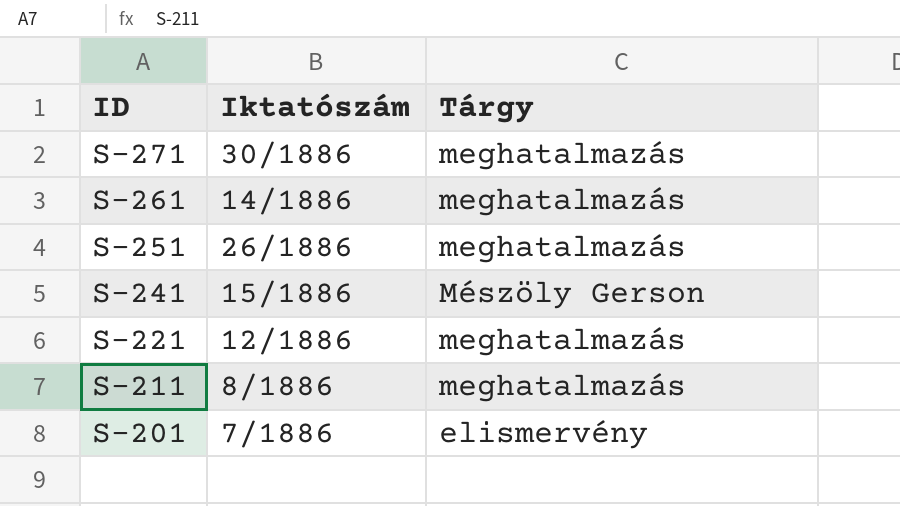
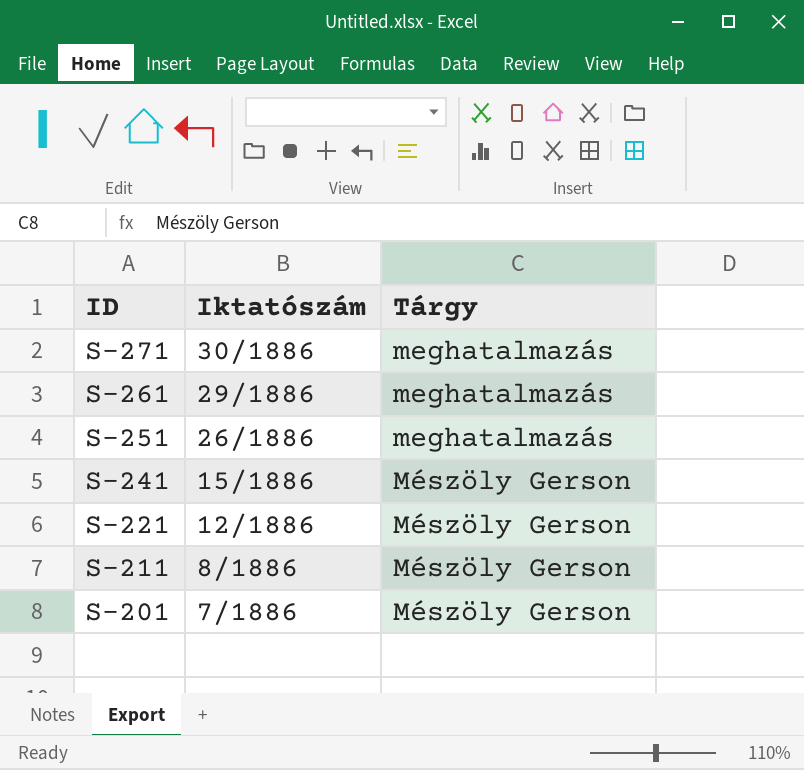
S-261 | Iktatószám: 14/1886 -> 29/1886
S-221 | Tárgy: meghatalmazás -> Mészöly Gerson
S-211 | Tárgy: meghatalmazás -> Mészöly Gerson
S-201 | Tárgy: elismervény -> Mészöly Gerson

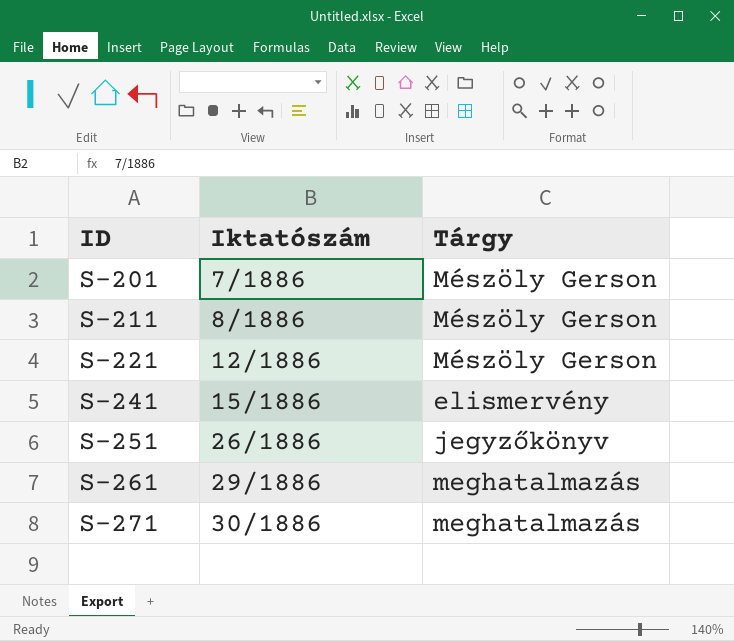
row order: ID descending -> ID ascending
S-241 | Tárgy: Mészöly Gerson -> elismervény
S-251 | Tárgy: meghatalmazás -> jegyzőkönyv

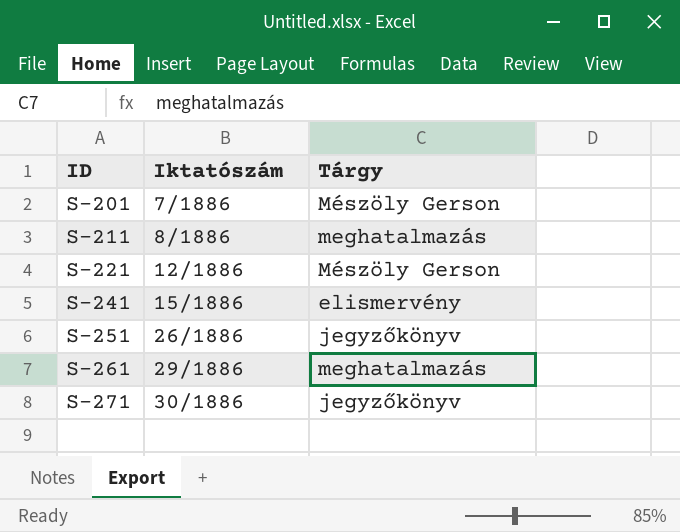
S-211 | Tárgy: Mészöly Gerson -> meghatalmazás
S-271 | Tárgy: meghatalmazás -> jegyzőkönyv

